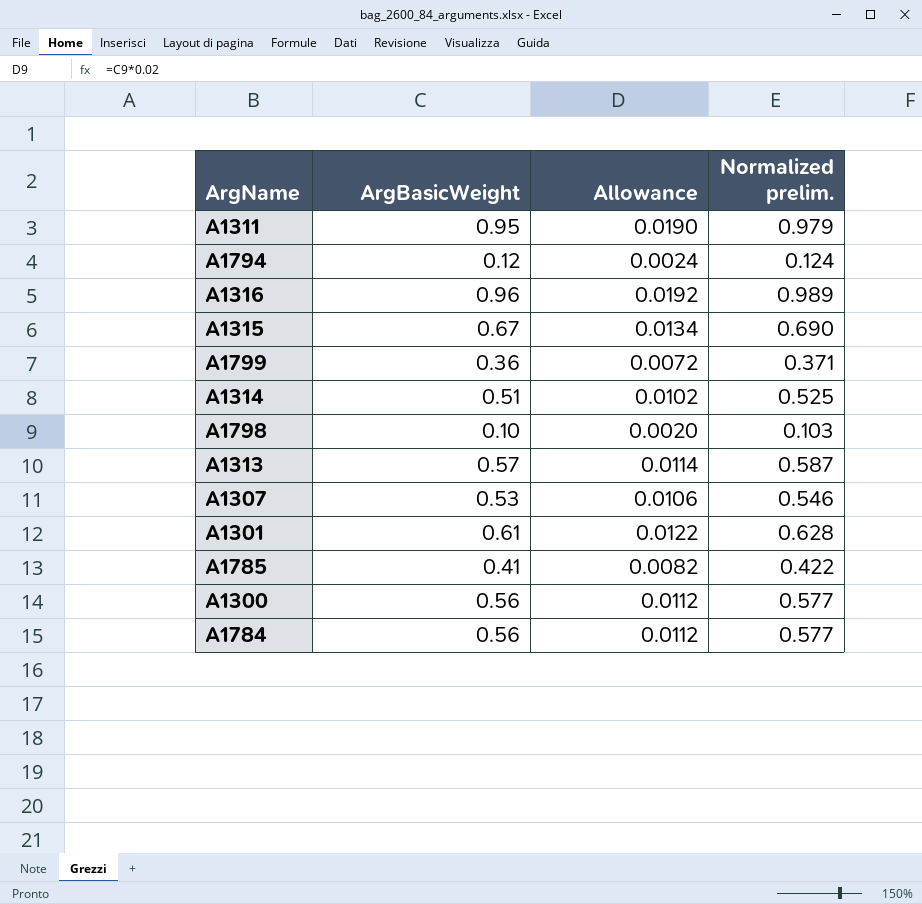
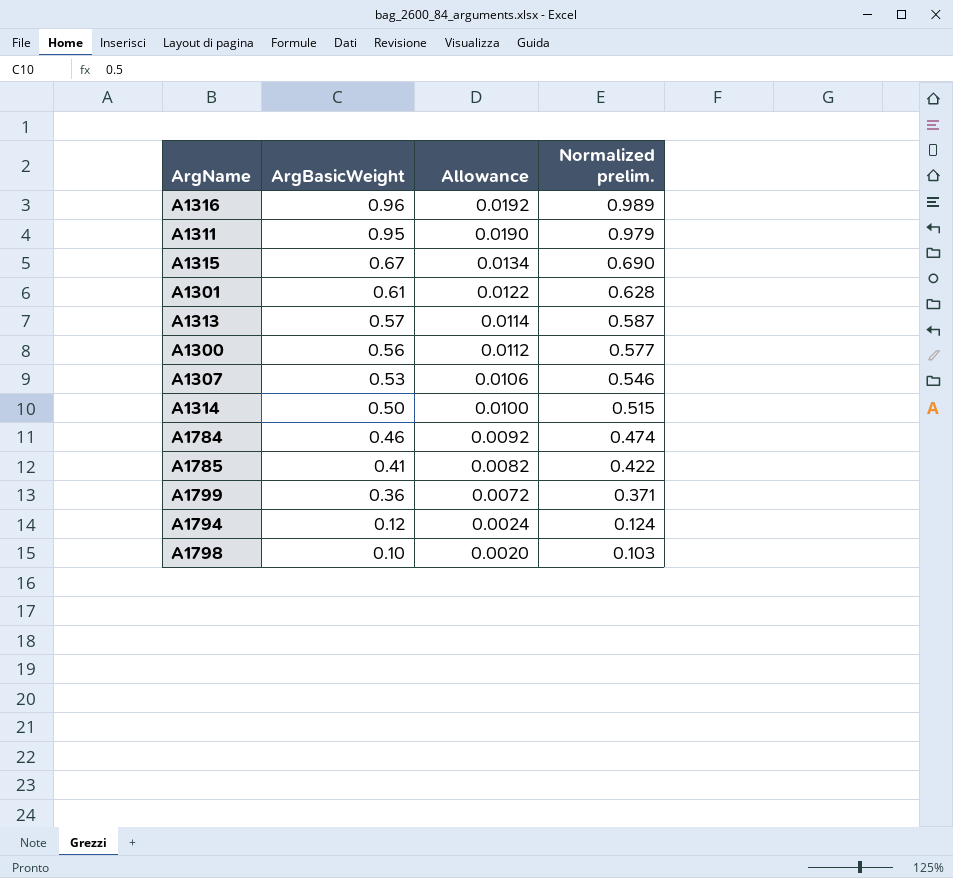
row order: none -> ArgBasicWeight descending
A1314 | ArgBasicWeight: 0.51 -> 0.50
A1314 | Allowance: 0.0102 -> 0.0100
A1314 | Normalized prelim.: 0.525 -> 0.515
A1784 | ArgBasicWeight: 0.56 -> 0.46
A1784 | Allowance: 0.0112 -> 0.0092
A1784 | Normalized prelim.: 0.577 -> 0.474

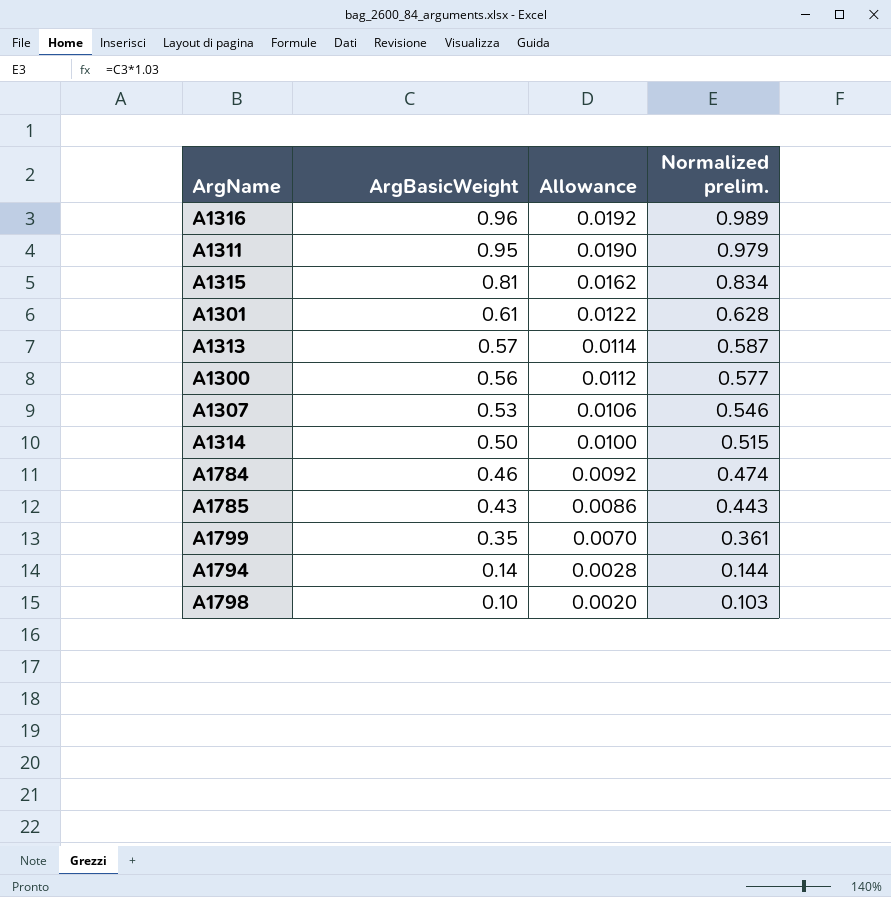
A1315 | ArgBasicWeight: 0.67 -> 0.81
A1315 | Allowance: 0.0134 -> 0.0162
A1315 | Normalized prelim.: 0.690 -> 0.834
A1785 | ArgBasicWeight: 0.41 -> 0.43
A1785 | Allowance: 0.0082 -> 0.0086
A1785 | Normalized prelim.: 0.422 -> 0.443
A1799 | ArgBasicWeight: 0.36 -> 0.35
A1799 | Allowance: 0.0072 -> 0.0070
A1799 | Normalized prelim.: 0.371 -> 0.361
A1794 | ArgBasicWeight: 0.12 -> 0.14
A1794 | Allowance: 0.0024 -> 0.0028
A1794 | Normalized prelim.: 0.124 -> 0.144

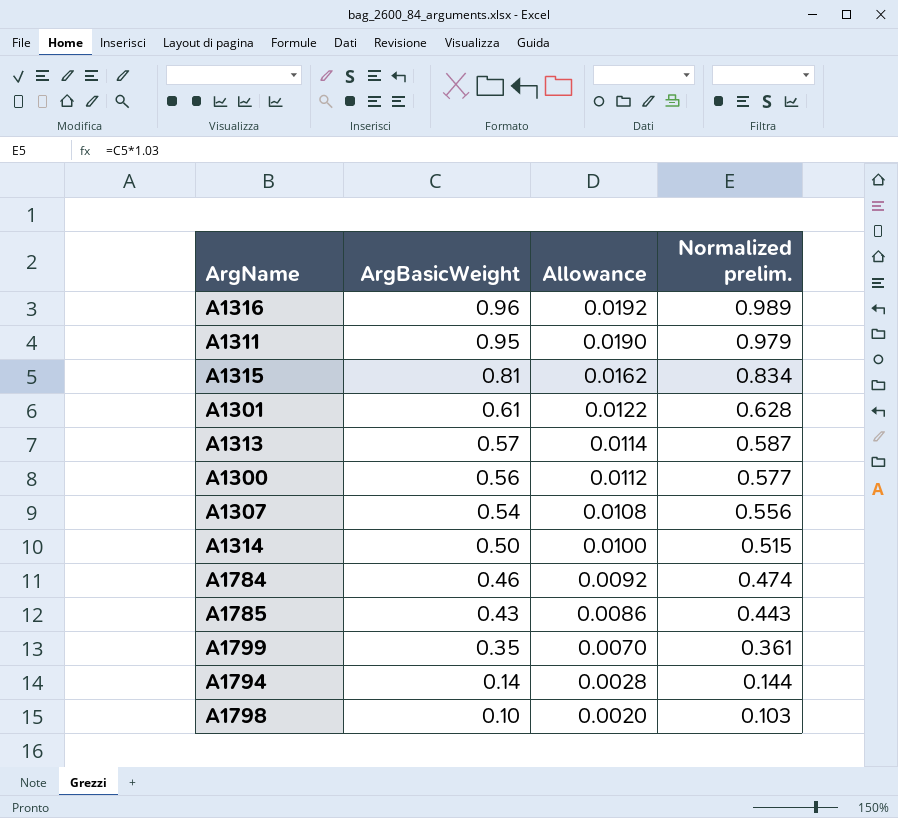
A1307 | ArgBasicWeight: 0.53 -> 0.54
A1307 | Allowance: 0.0106 -> 0.0108
A1307 | Normalized prelim.: 0.546 -> 0.556

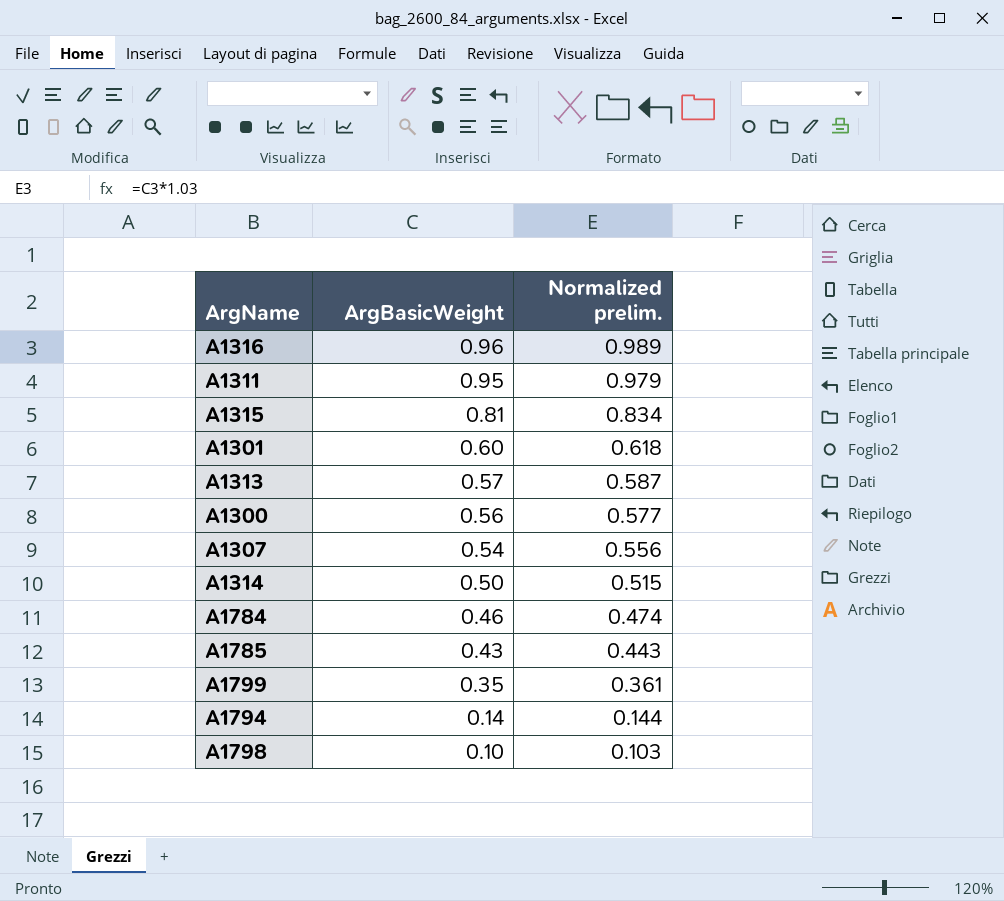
column Allowance | formula: [ArgBasicWeight] * 0.02 -> none
A1301 | ArgBasicWeight: 0.61 -> 0.60
A1301 | Normalized prelim.: 0.628 -> 0.618

